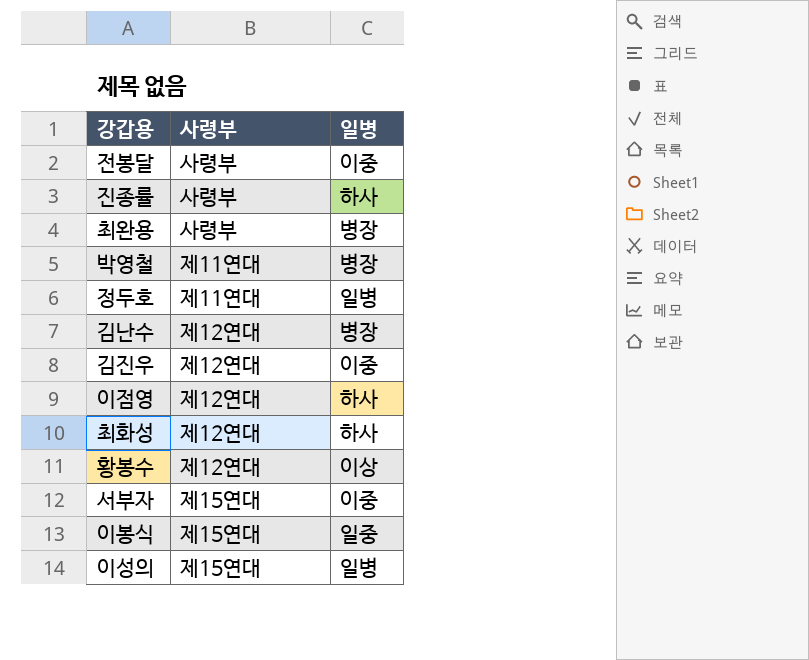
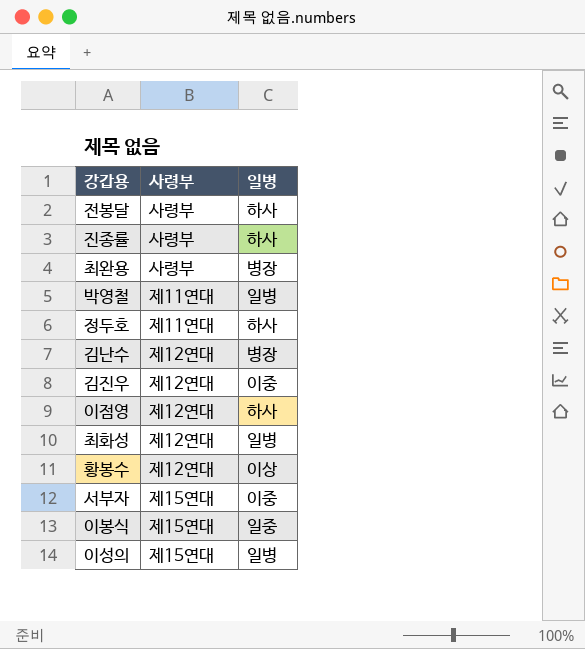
전봉달 | 일병: 이중 -> 하사
박영철 | 일병: 병장 -> 일병
정두호 | 일병: 일병 -> 하사
최화성 | 일병: 하사 -> 일병

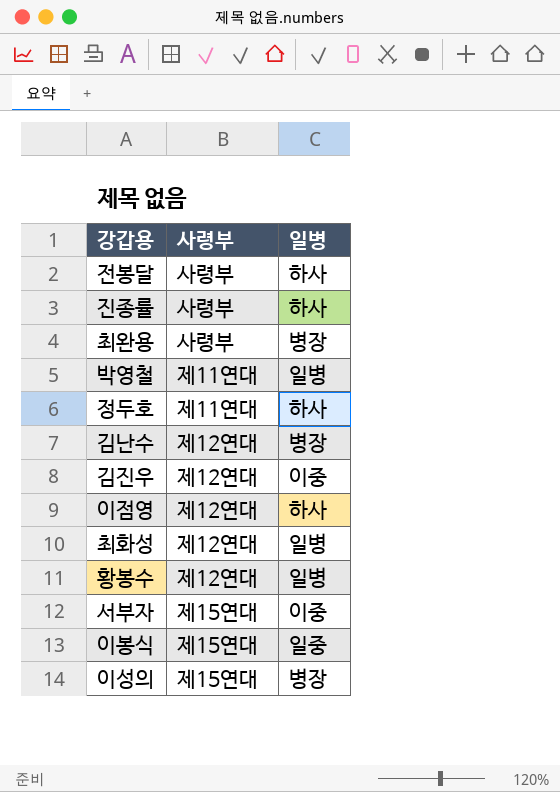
황봉수 | 일병: 이상 -> 일병
이성의 | 일병: 일병 -> 병장

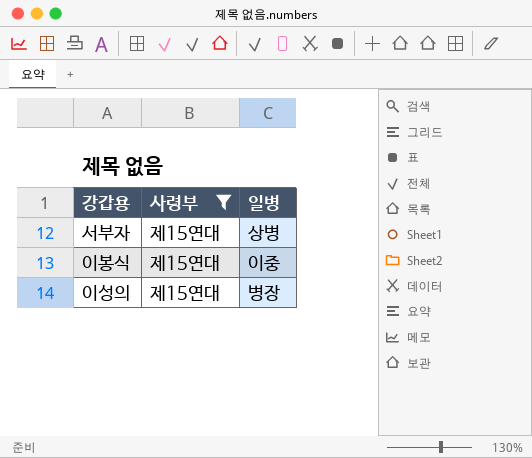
filter: none -> 사령부 = 제15연대
서부자 | 일병: 이중 -> 상병
이봉식 | 일병: 일중 -> 이중

